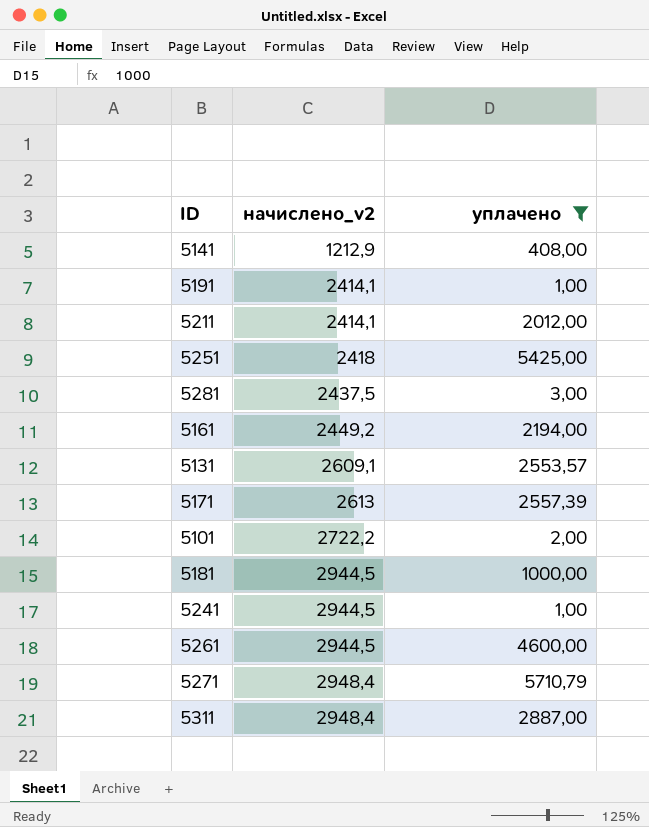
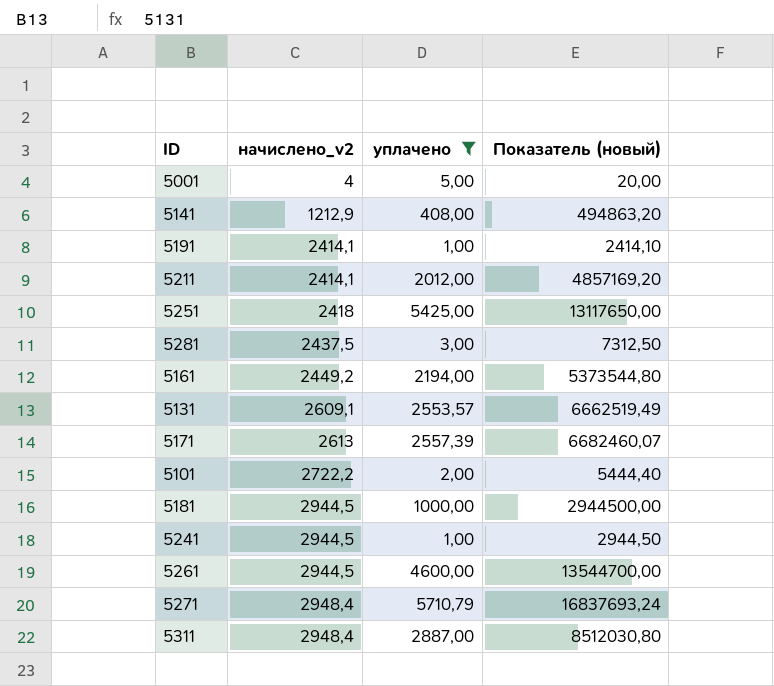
column Показатель (новый) | formula: none -> [начислено_v2] * [уплачено]
row 5001: none -> 4 | 5,00 | 20,00

